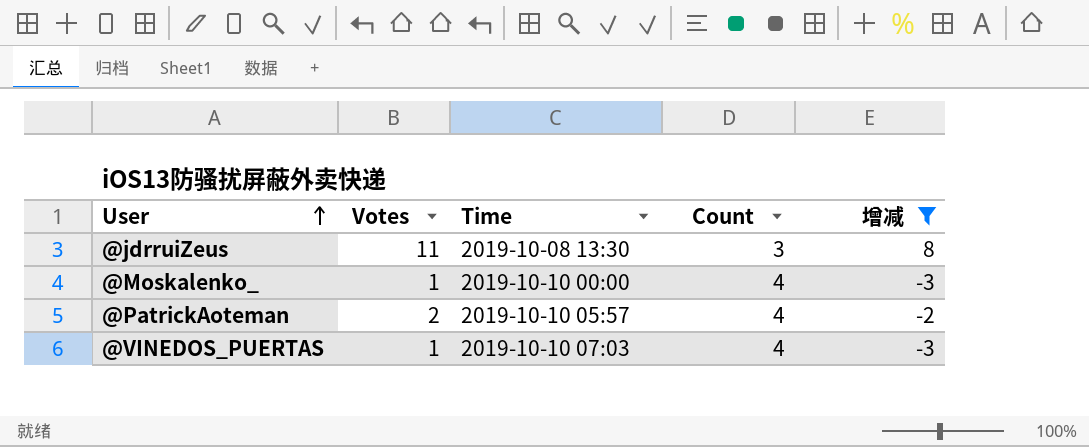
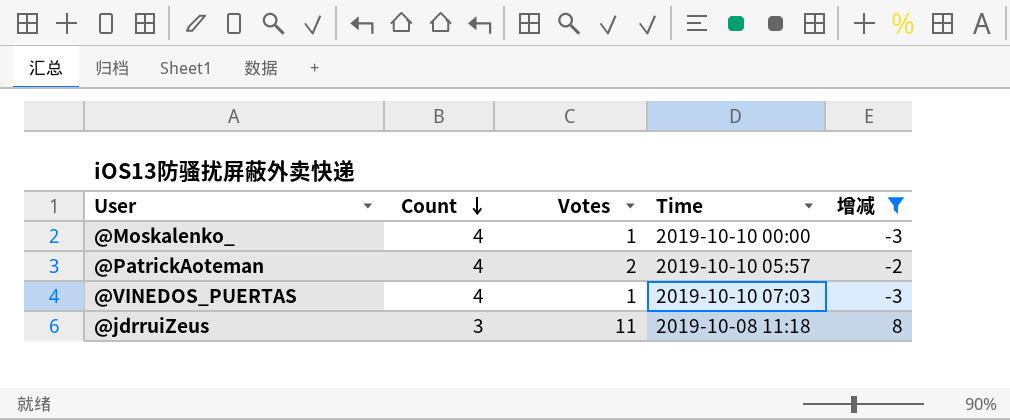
row order: User ascending -> Count descending
column Count | position: 4 -> 2
@jdrruiZeus | Time: 2019-10-08 13:30 -> 2019-10-08 11:18

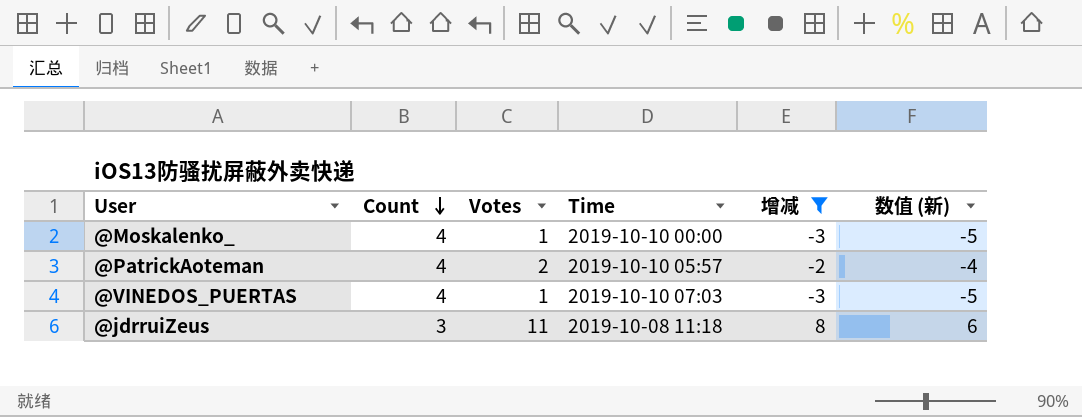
column 数值 (新) | formula: none -> [增减] - 2

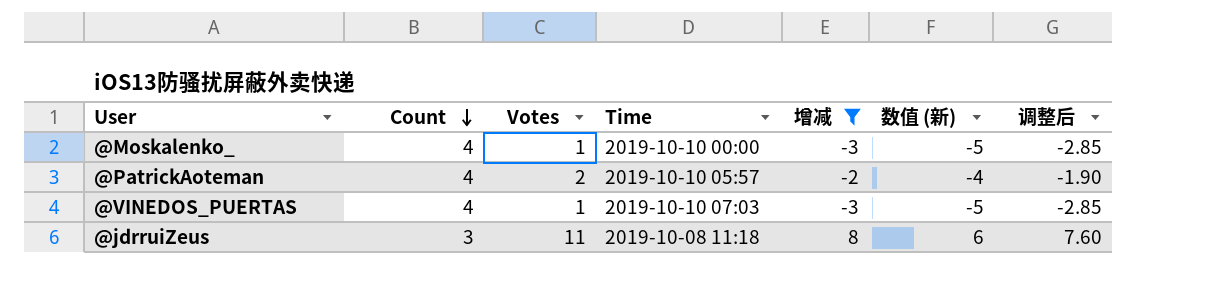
column 调整后 | formula: none -> [增减] * 0.95

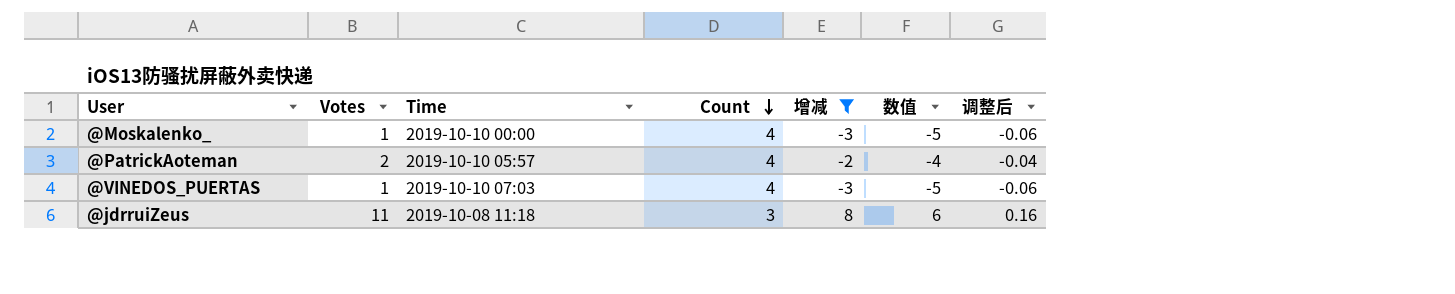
column Count | position: 2 -> 4
column name: 数值 (新) -> 数值
column 调整后 | formula: [增减] * 0.95 -> [增减] * 0.02

